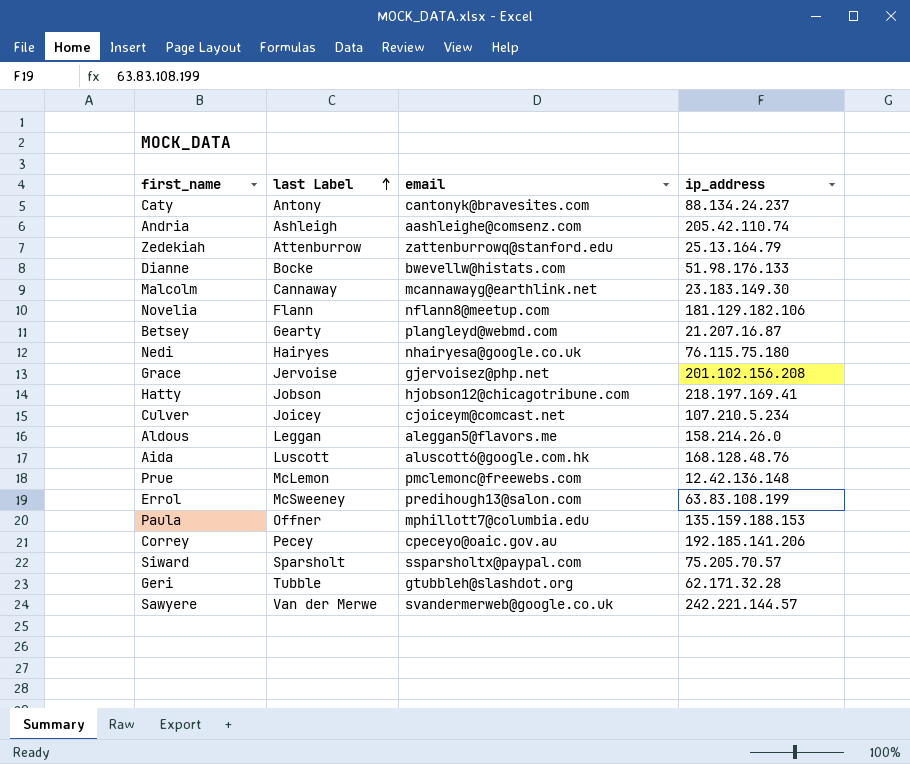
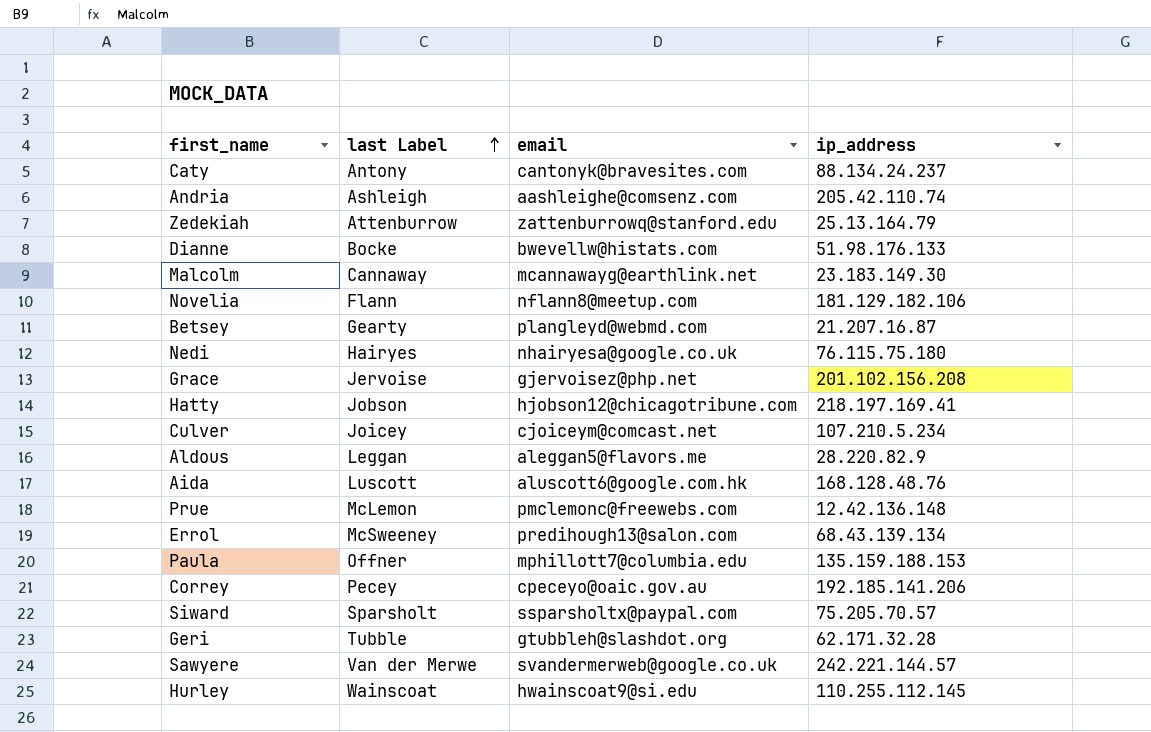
Aldous | ip_address: 158.214.26.0 -> 28.220.82.9
Errol | ip_address: 63.83.108.199 -> 68.43.139.134
row Hurley: none -> Wainscoat | hwainscoat9@si.edu | 110.255.112.145

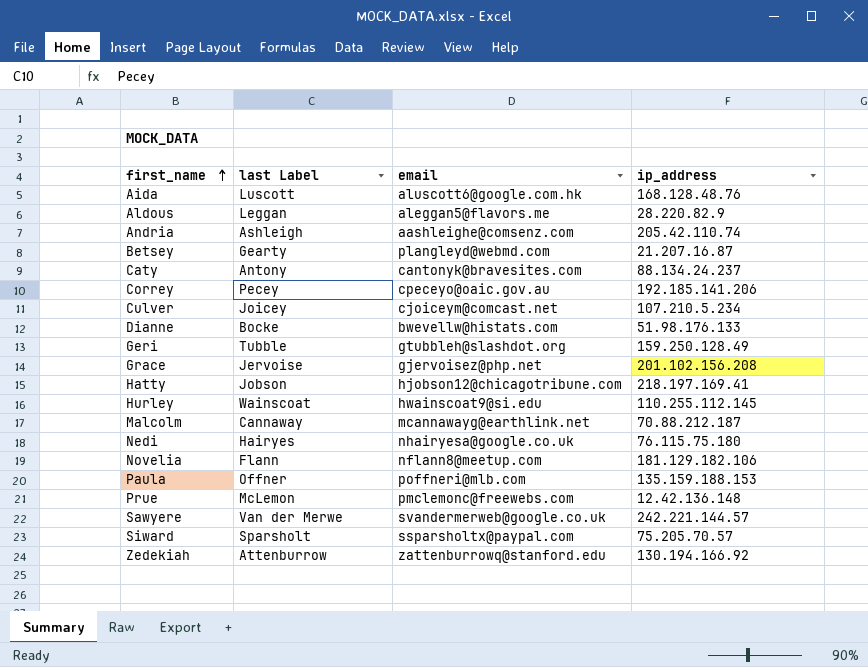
row order: last Label ascending -> first_name ascending
row Errol: McSweeney | predihough13@salon.com | 68.43.139.134 -> none
Geri | ip_address: 62.171.32.28 -> 159.250.128.49
Malcolm | ip_address: 23.183.149.30 -> 70.88.212.187
Paula | email: mphillott7@columbia.edu -> poffneri@mlb.com
Zedekiah | ip_address: 25.13.164.79 -> 130.194.166.92

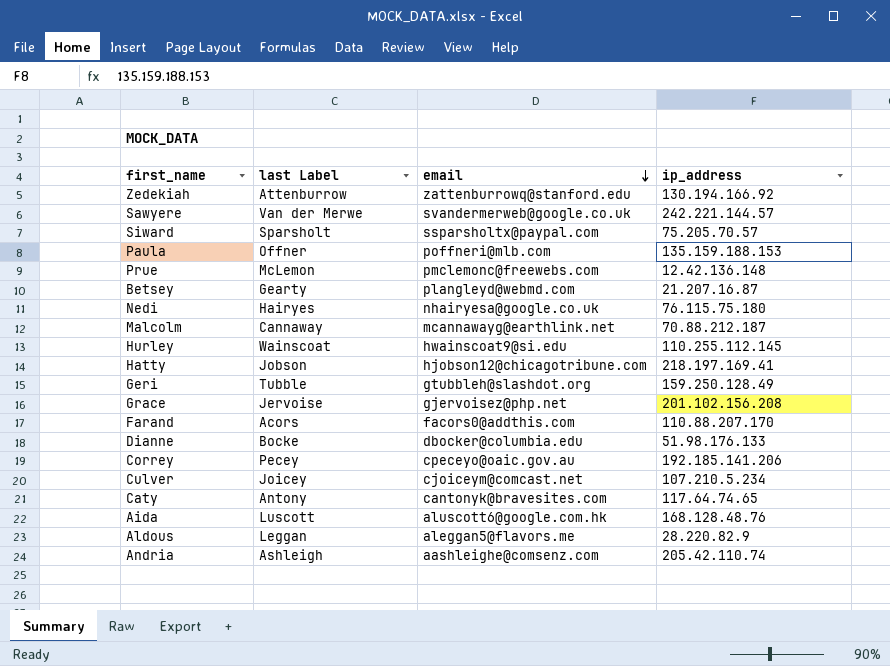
row order: first_name ascending -> email descending
row Novelia: Flann | nflann8@meetup.com | 181.129.182.106 -> none
row Farand: none -> Acors | facors0@addthis.com | 110.88.207.170
Dianne | email: bwevellw@histats.com -> dbocker@columbia.edu
Caty | ip_address: 88.134.24.237 -> 117.64.74.65

